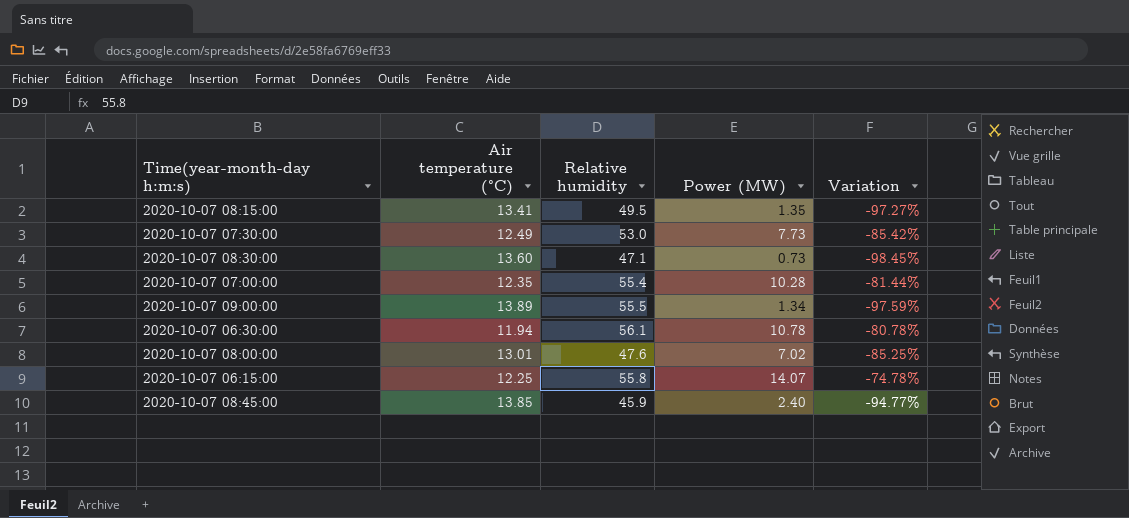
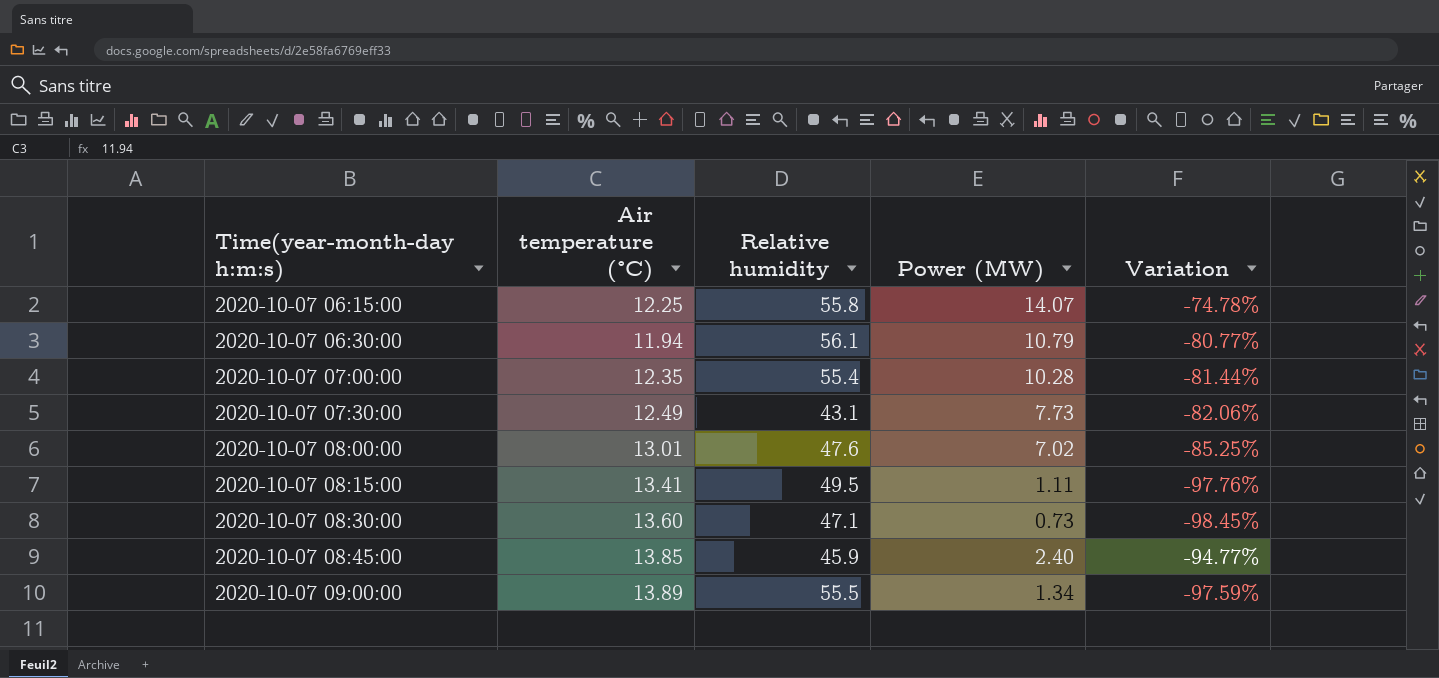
row order: none -> Time(year-month-day h:m:s) ascending
2020-10-07 06:30:00 | Power (MW): 10.78 -> 10.79
2020-10-07 06:30:00 | Variation: -80.78% -> -80.77%
2020-10-07 07:30:00 | Relative humidity: 53.0 -> 43.1
2020-10-07 07:30:00 | Variation: -85.42% -> -82.06%
2020-10-07 08:15:00 | Power (MW): 1.35 -> 1.11
2020-10-07 08:15:00 | Variation: -97.27% -> -97.76%

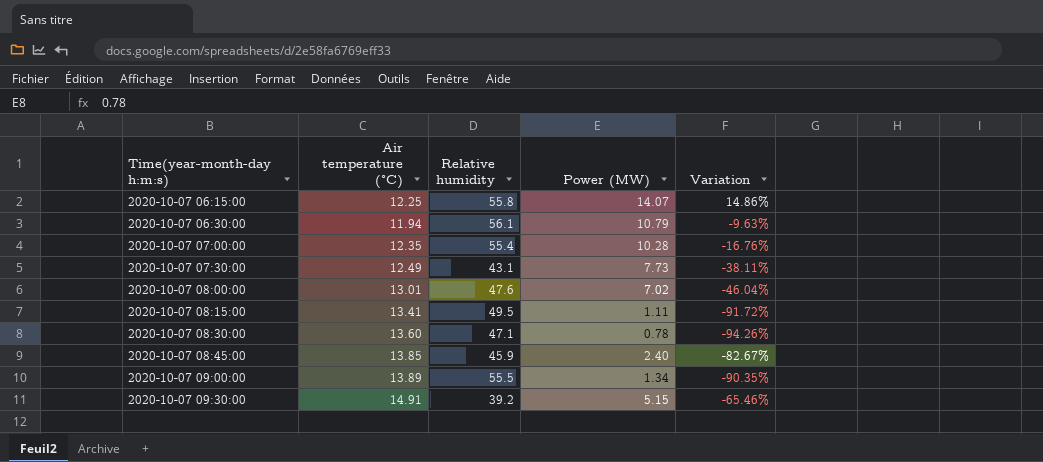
column Variation | formula: ([Power (MW)] - [Relative humidity]) / [Relative humidity] -> ([Power (MW)] - [Air temperature (°C)]) / [Air temperature (°C)]
2020-10-07 08:30:00 | Power (MW): 0.73 -> 0.78
row 2020-10-07 09:30:00: none -> 14.91 | 39.2 | 5.15 | -65.46%

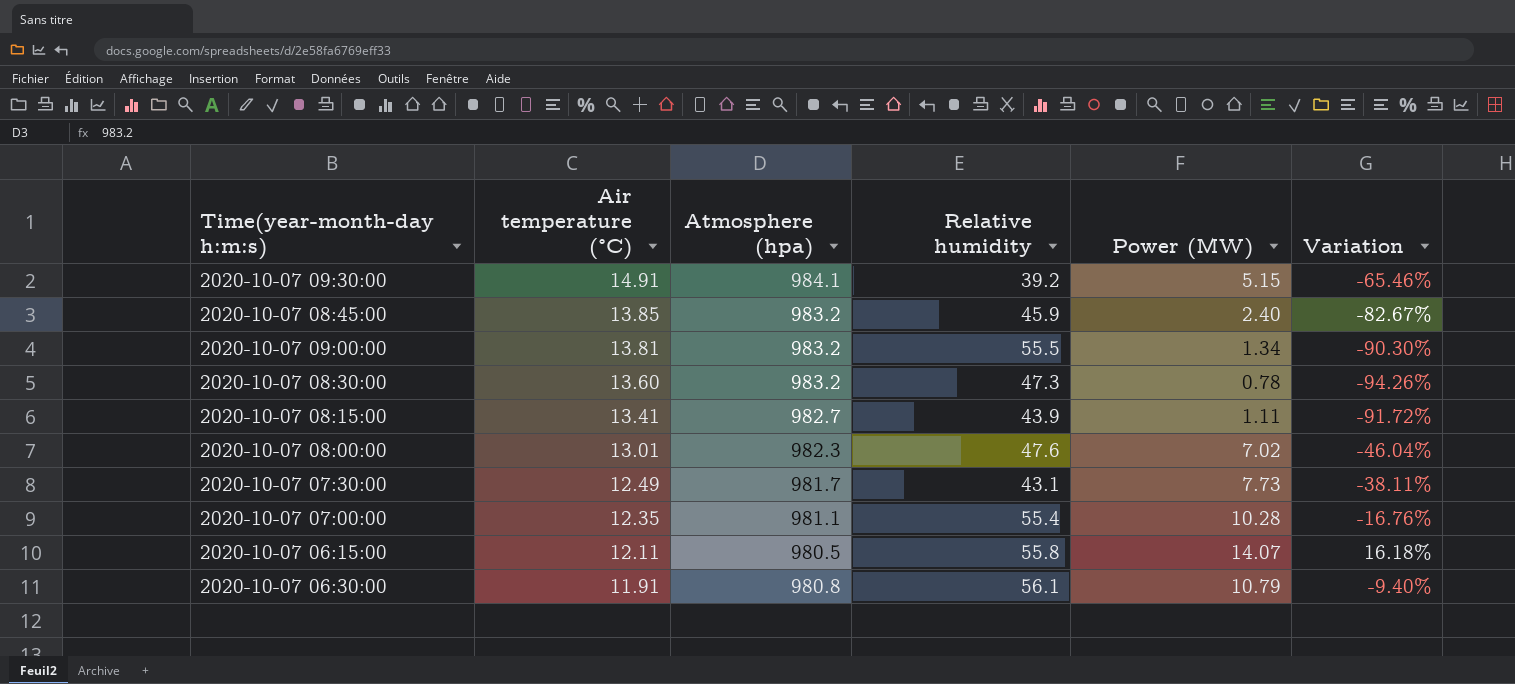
row order: Time(year-month-day h:m:s) ascending -> Air temperature (°C) descending
column Atmosphere (hpa) | position: none -> 3
2020-10-07 09:00:00 | Air temperature (°C): 13.89 -> 13.81
2020-10-07 09:00:00 | Variation: -90.35% -> -90.30%
2020-10-07 08:30:00 | Relative humidity: 47.1 -> 47.3
2020-10-07 08:15:00 | Relative humidity: 49.5 -> 43.9
2020-10-07 06:15:00 | Air temperature (°C): 12.25 -> 12.11
2020-10-07 06:15:00 | Variation: 14.86% -> 16.18%
2020-10-07 06:30:00 | Air temperature (°C): 11.94 -> 11.91
2020-10-07 06:30:00 | Variation: -9.63% -> -9.40%

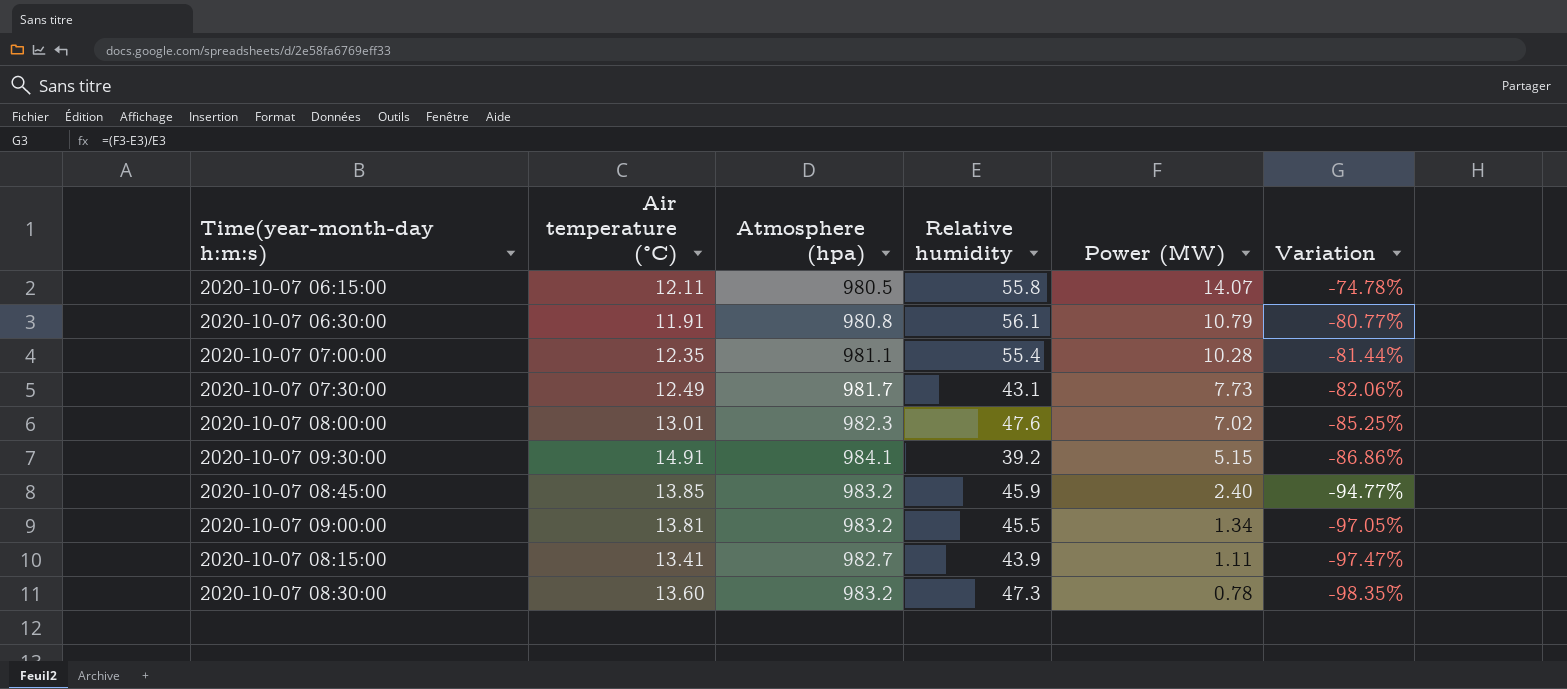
row order: Air temperature (°C) descending -> Power (MW) descending
column Variation | formula: ([Power (MW)] - [Air temperature (°C)]) / [Air temperature (°C)] -> ([Power (MW)] - [Relative humidity]) / [Relative humidity]
2020-10-07 09:00:00 | Relative humidity: 55.5 -> 45.5

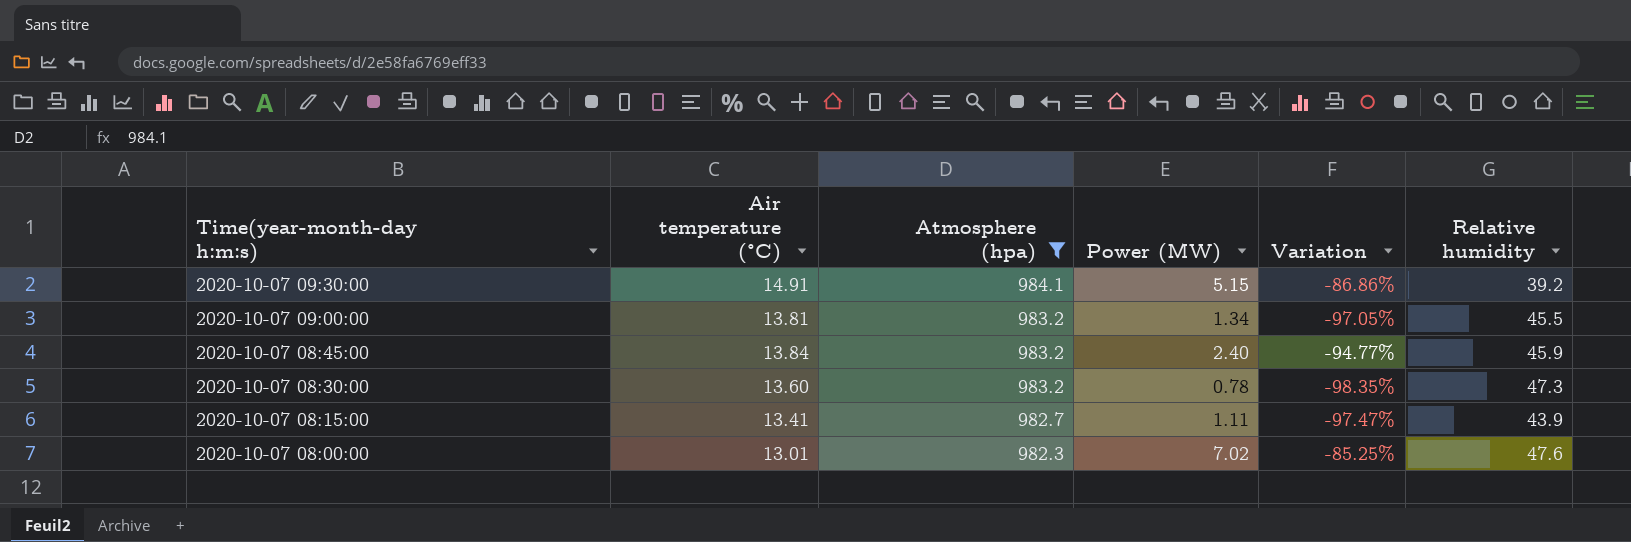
filter: none -> Atmosphere (hpa) >= 982.3
row order: Power (MW) descending -> Time(year-month-day h:m:s) descending
column Relative humidity | position: 4 -> 6
2020-10-07 08:45:00 | Air temperature (°C): 13.85 -> 13.84

